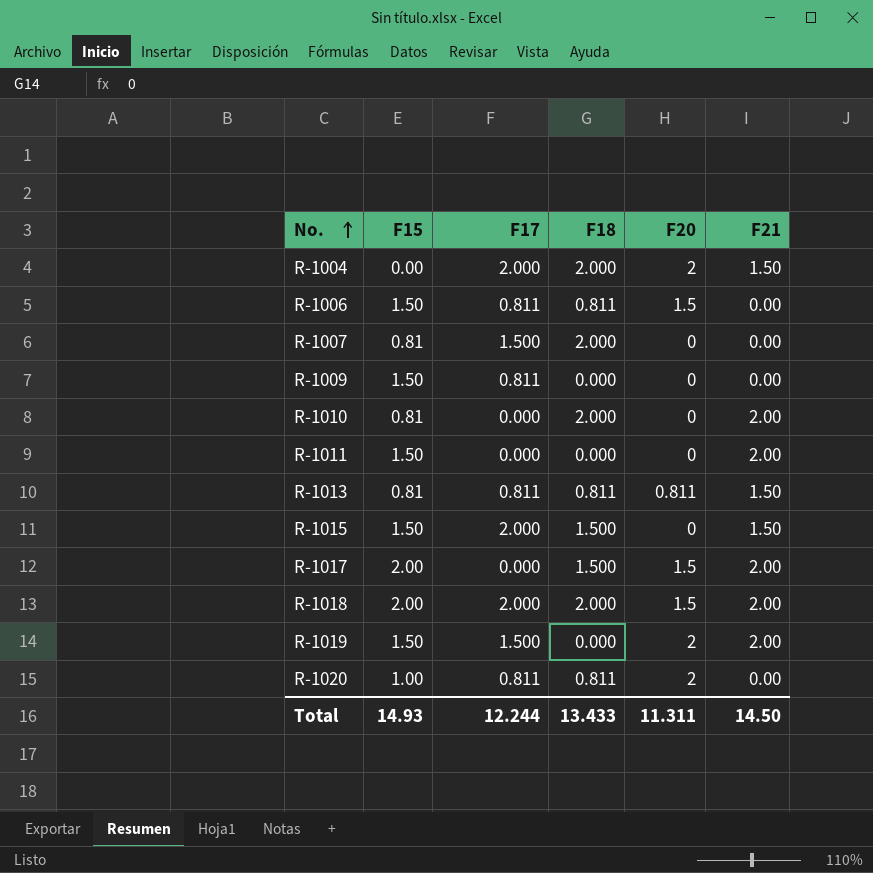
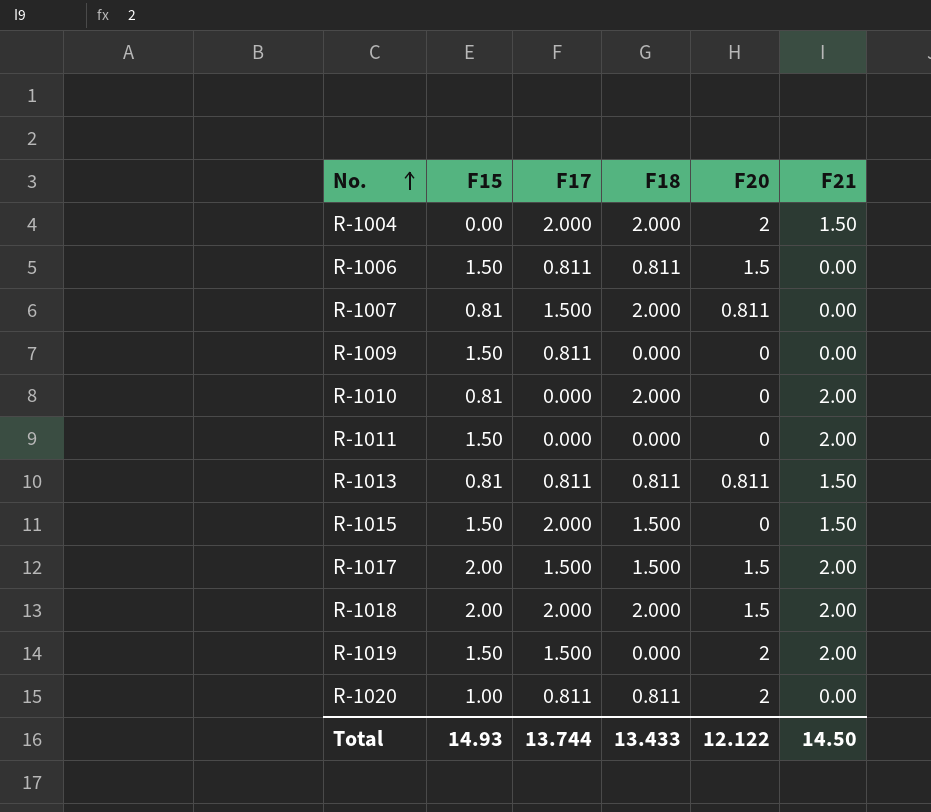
R-1007 | F20: 0 -> 0.811
R-1017 | F17: 0.000 -> 1.500
Total | F17: 12.244 -> 13.744
Total | F20: 11.311 -> 12.122

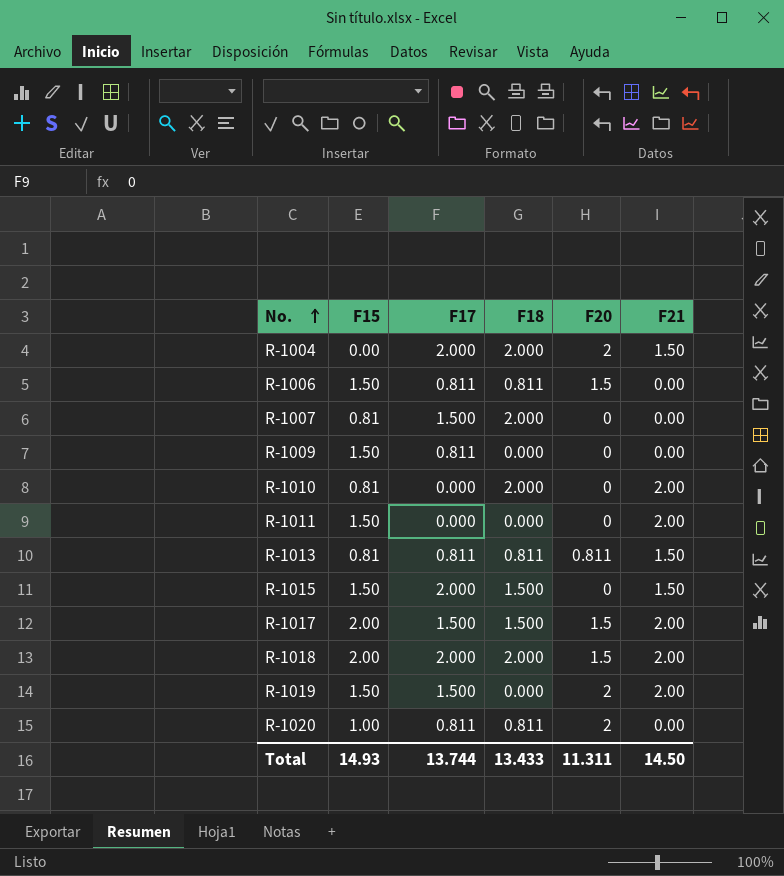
R-1007 | F20: 0.811 -> 0
Total | F20: 12.122 -> 11.311

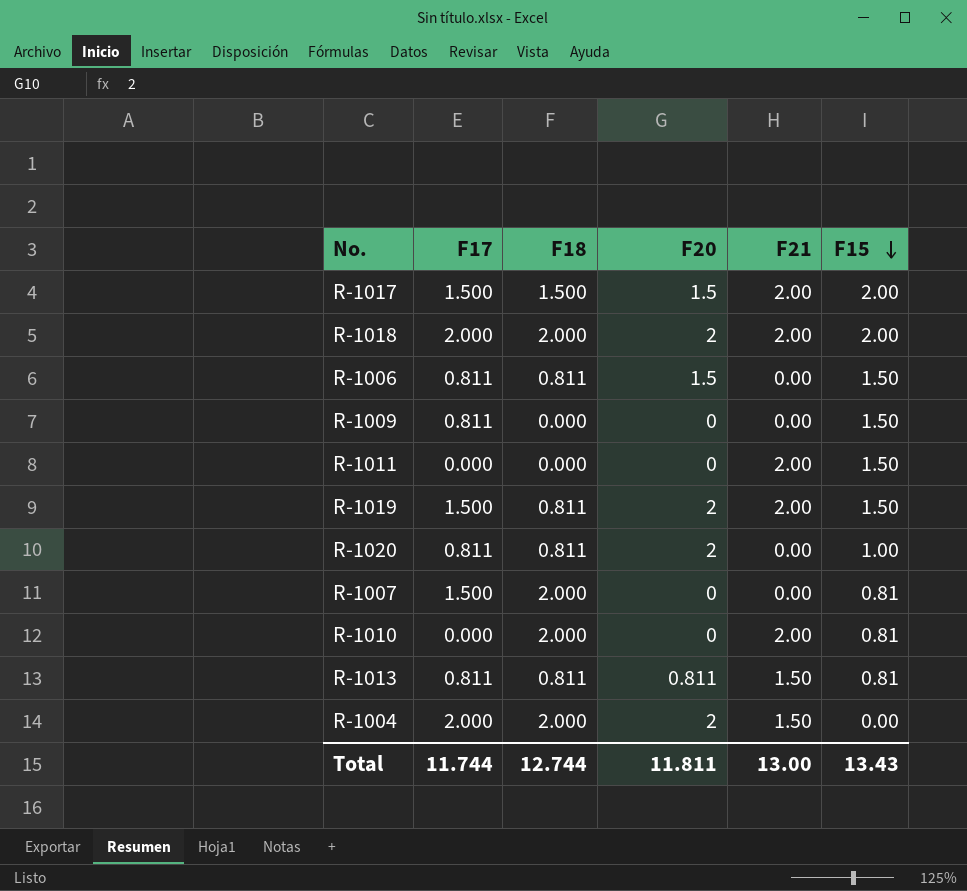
row order: No. ascending -> F15 descending
column F15 | position: 2 -> 6
row R-1015: 1.50 | 2.000 | 1.500 | 0 | 1.50 -> none
R-1018 | F20: 1.5 -> 2
R-1019 | F18: 0.000 -> 0.811
Total | F17: 13.744 -> 11.744
Total | F18: 13.433 -> 12.744
Total | F20: 11.311 -> 11.811
Total | F21: 14.50 -> 13.00
Total | F15: 14.93 -> 13.43

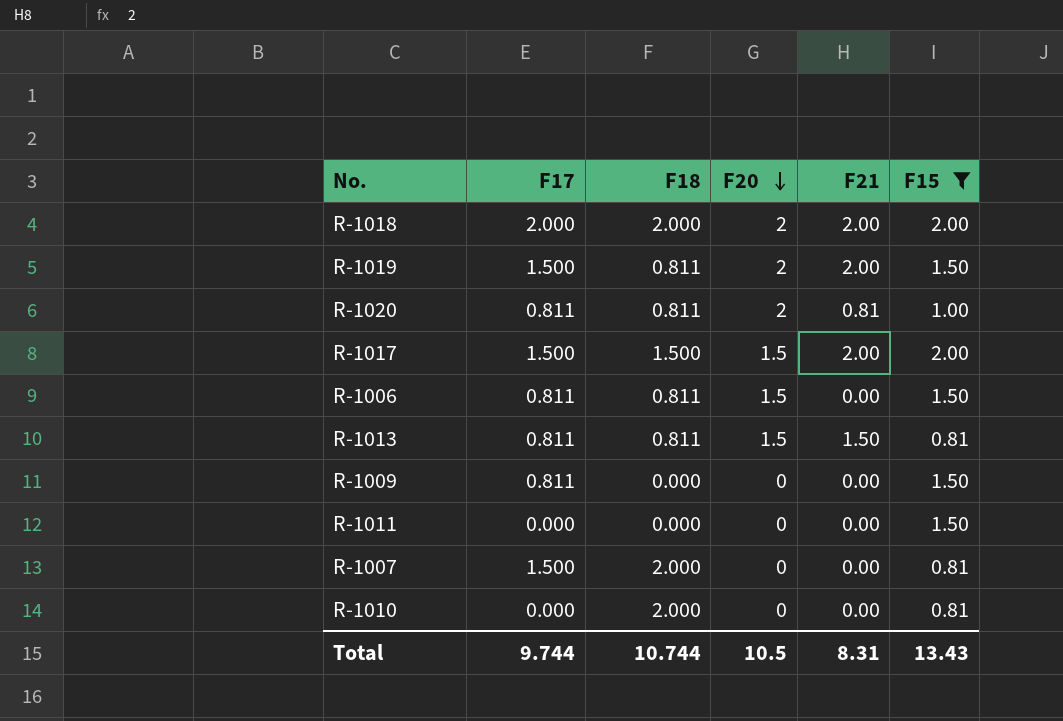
filter: none -> F15 != 0.00
row order: F15 descending -> F20 descending
R-1020 | F21: 0.00 -> 0.81
R-1013 | F20: 0.811 -> 1.5
R-1011 | F21: 2.00 -> 0.00
R-1010 | F21: 2.00 -> 0.00
Total | F17: 11.744 -> 9.744
Total | F18: 12.744 -> 10.744
Total | F20: 11.811 -> 10.5
Total | F21: 13.00 -> 8.31

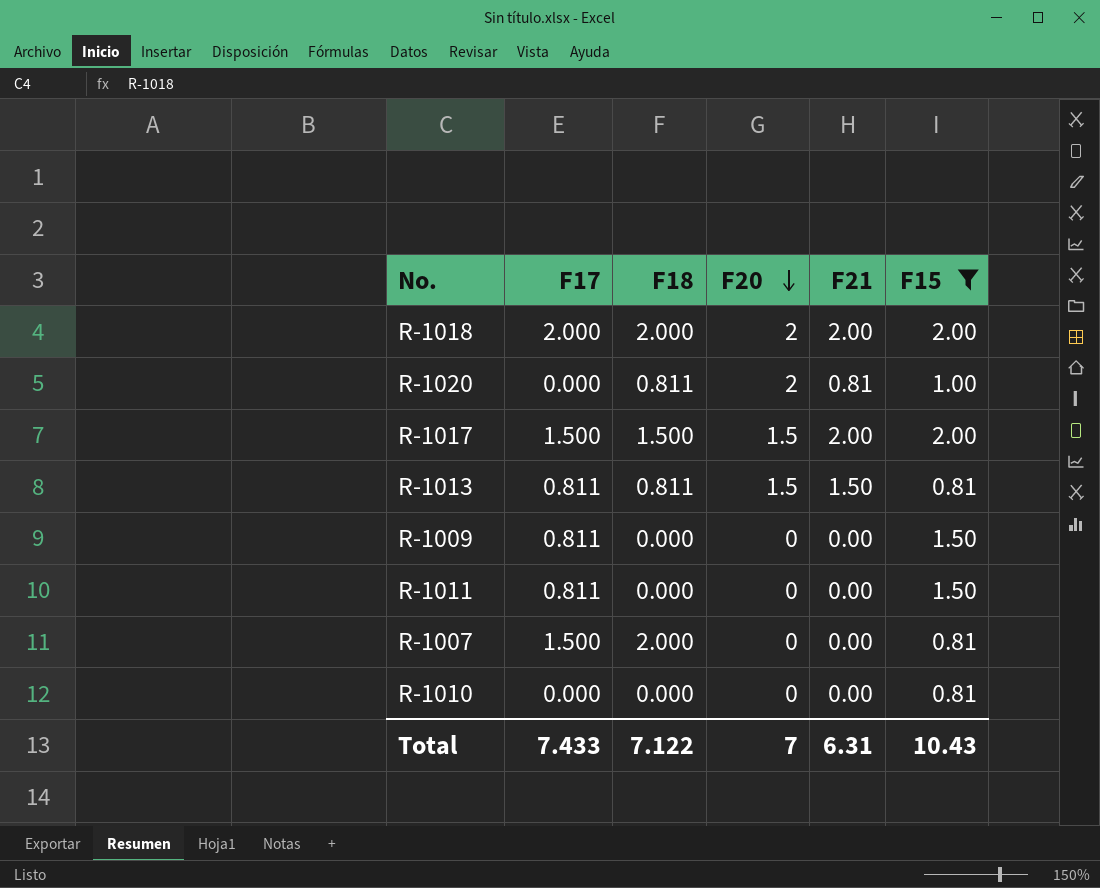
row R-1019: 1.500 | 0.811 | 2 | 2.00 | 1.50 -> none
row R-1006: 0.811 | 0.811 | 1.5 | 0.00 | 1.50 -> none
R-1020 | F17: 0.811 -> 0.000
R-1011 | F17: 0.000 -> 0.811
R-1010 | F18: 2.000 -> 0.000
Total | F17: 9.744 -> 7.433
Total | F18: 10.744 -> 7.122
Total | F20: 10.5 -> 7
Total | F21: 8.31 -> 6.31
Total | F15: 13.43 -> 10.43

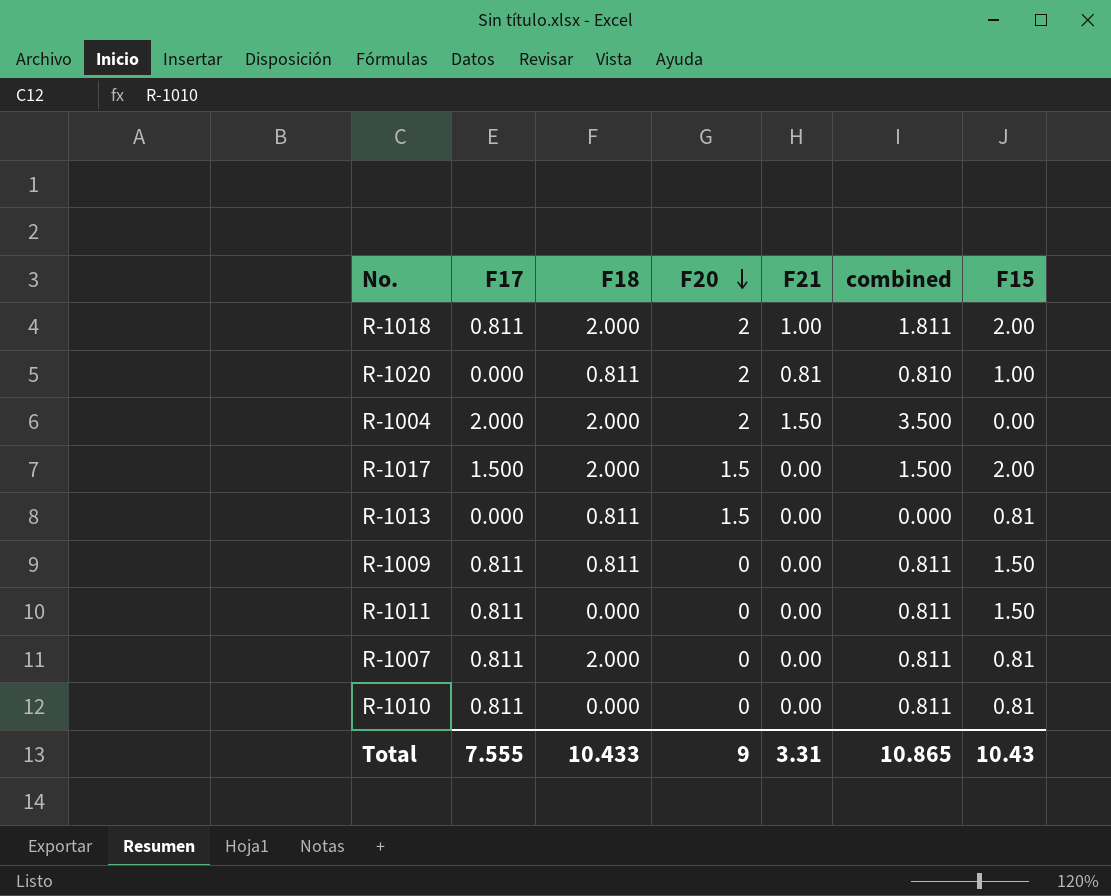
filter: F15 != 0.00 -> none
column combined | formula: none -> [F17] + [F21]
R-1018 | F17: 2.000 -> 0.811
R-1018 | F21: 2.00 -> 1.00
R-1017 | F18: 1.500 -> 2.000
R-1017 | F21: 2.00 -> 0.00
R-1013 | F17: 0.811 -> 0.000
R-1013 | F21: 1.50 -> 0.00
R-1009 | F18: 0.000 -> 0.811
R-1007 | F17: 1.500 -> 0.811
R-1010 | F17: 0.000 -> 0.811
Total | F17: 7.433 -> 7.555
Total | F18: 7.122 -> 10.433
Total | F20: 7 -> 9
Total | F21: 6.31 -> 3.31

